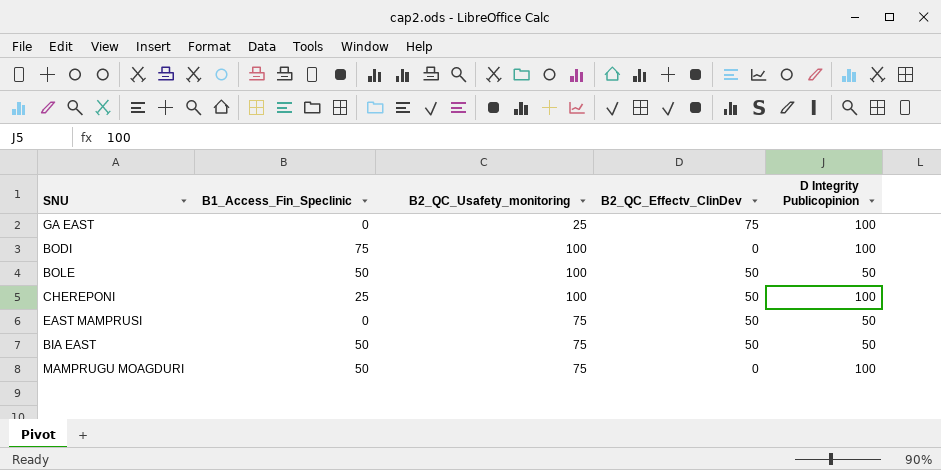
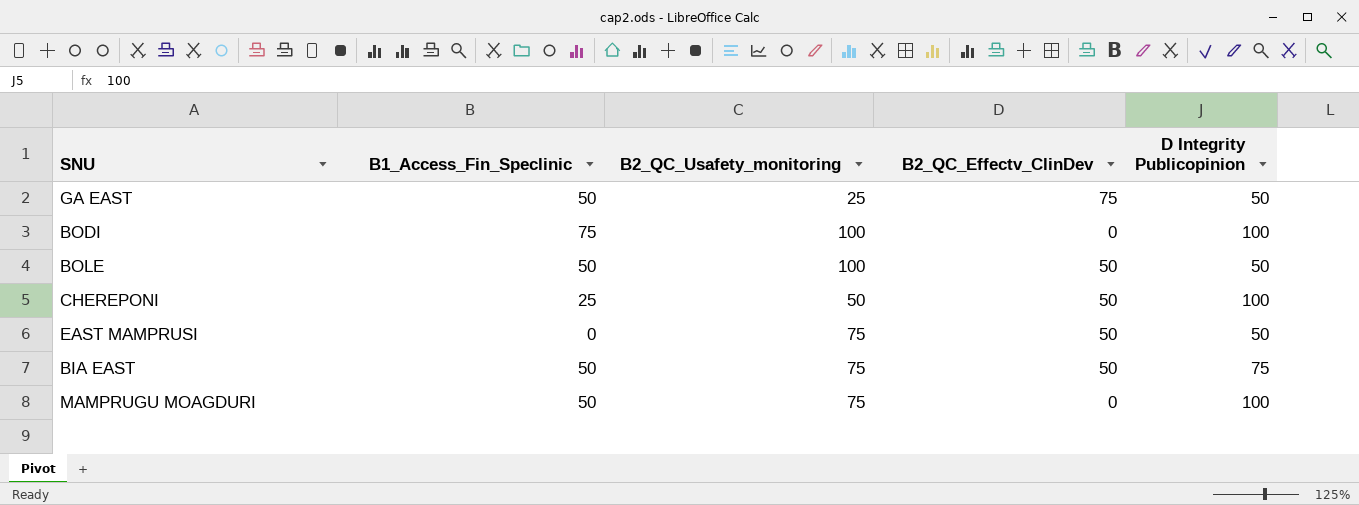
GA EAST | B1_Access_Fin_Speclinic: 0 -> 50
GA EAST | D Integrity Publicopinion: 100 -> 50
CHEREPONI | B2_QC_Usafety_monitoring: 100 -> 50
BIA EAST | D Integrity Publicopinion: 50 -> 75

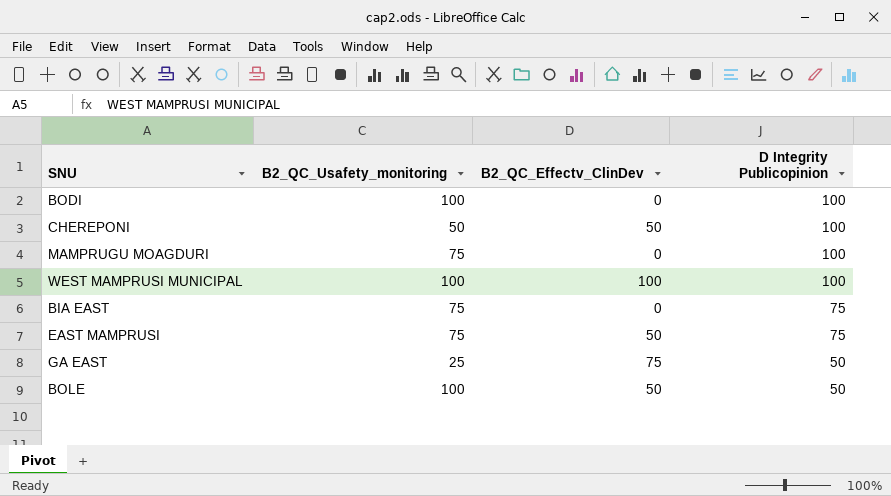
row order: none -> D Integrity Publicopinion descending
column B1_Access_Fin_Speclinic | position: 2 -> none
row WEST MAMPRUSI MUNICIPAL: none -> 100 | 100 | 100
BIA EAST | B2_QC_Effectv_ClinDev: 50 -> 0
EAST MAMPRUSI | D Integrity Publicopinion: 50 -> 75

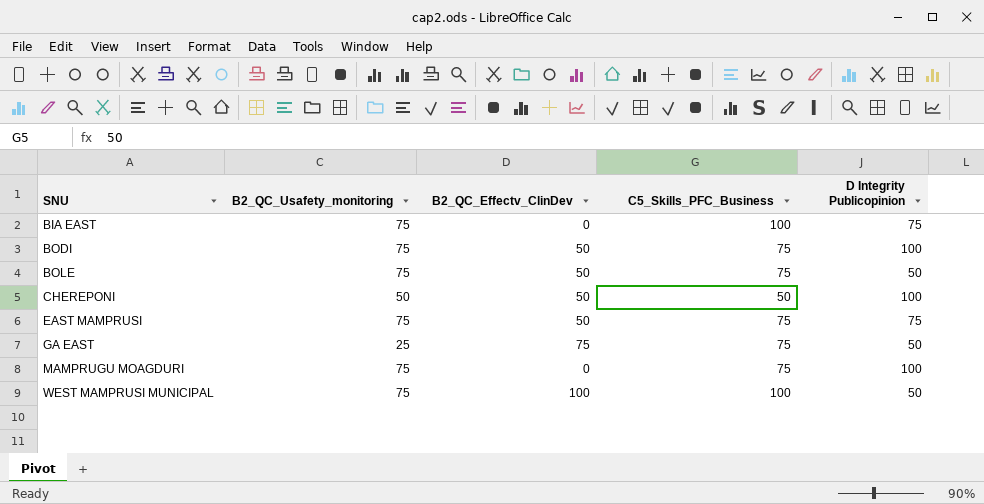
row order: D Integrity Publicopinion descending -> SNU ascending
column C5_Skills_PFC_Business | position: none -> 4
BODI | B2_QC_Usafety_monitoring: 100 -> 75
BODI | B2_QC_Effectv_ClinDev: 0 -> 50
BOLE | B2_QC_Usafety_monitoring: 100 -> 75
WEST MAMPRUSI MUNICIPAL | B2_QC_Usafety_monitoring: 100 -> 75
WEST MAMPRUSI MUNICIPAL | D Integrity Publicopinion: 100 -> 50

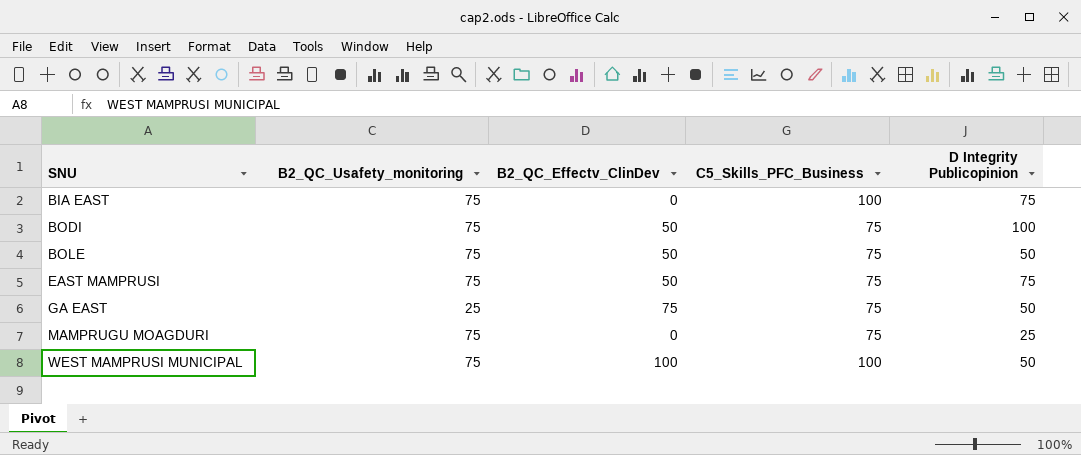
row CHEREPONI: 50 | 50 | 50 | 100 -> none
MAMPRUGU MOAGDURI | D Integrity Publicopinion: 100 -> 25

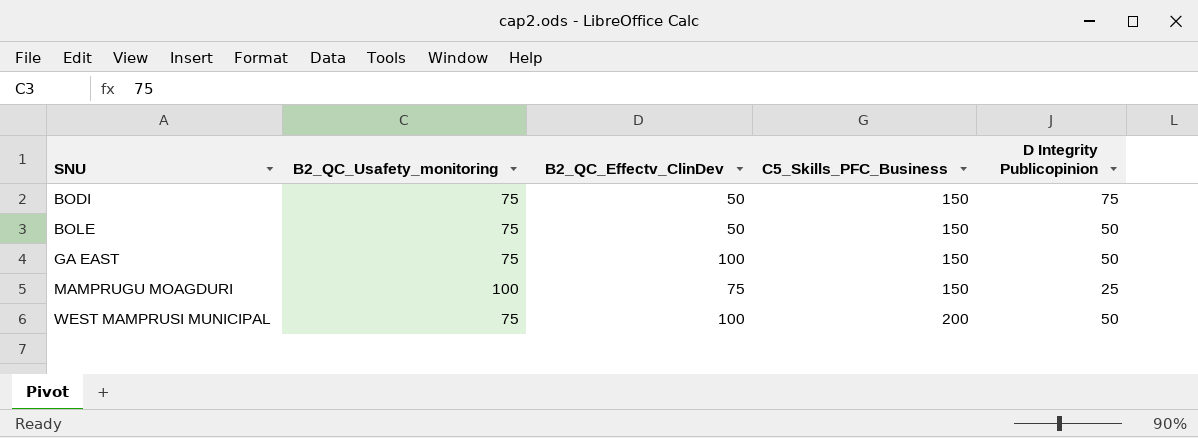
row BIA EAST: 75 | 0 | 100 | 75 -> none
row EAST MAMPRUSI: 75 | 50 | 75 | 75 -> none
BODI | C5_Skills_PFC_Business: 75 -> 150
BODI | D Integrity Publicopinion: 100 -> 75
BOLE | C5_Skills_PFC_Business: 75 -> 150
GA EAST | B2_QC_Usafety_monitoring: 25 -> 75
GA EAST | B2_QC_Effectv_ClinDev: 75 -> 100
GA EAST | C5_Skills_PFC_Business: 75 -> 150
MAMPRUGU MOAGDURI | B2_QC_Usafety_monitoring: 75 -> 100
MAMPRUGU MOAGDURI | B2_QC_Effectv_ClinDev: 0 -> 75
MAMPRUGU MOAGDURI | C5_Skills_PFC_Business: 75 -> 150
WEST MAMPRUSI MUNICIPAL | C5_Skills_PFC_Business: 100 -> 200

